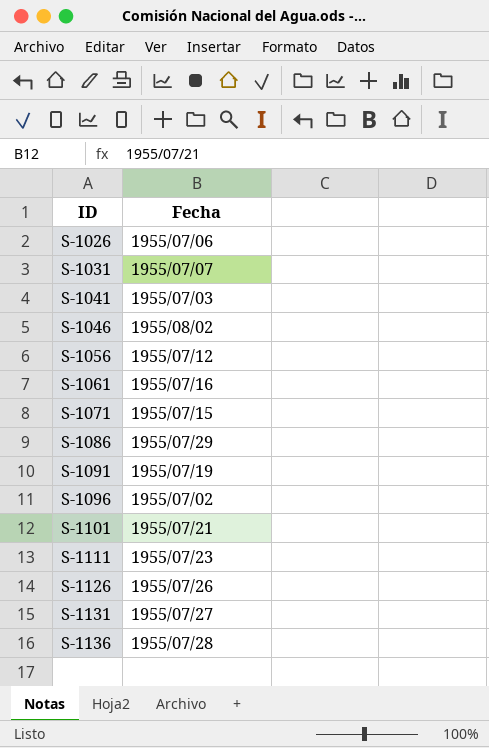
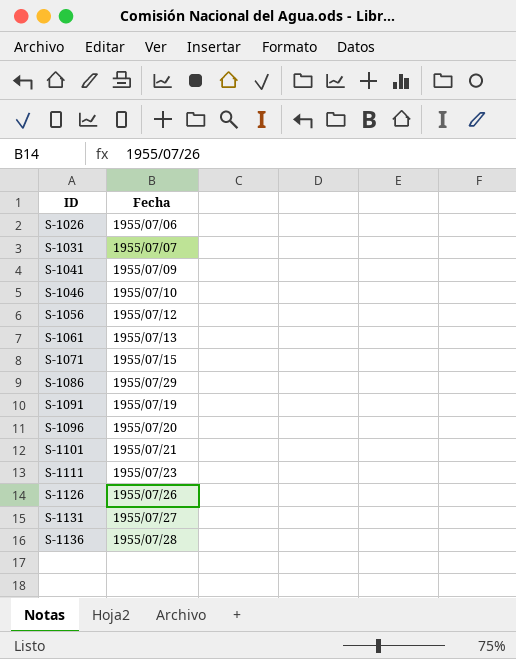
S-1041 | Fecha: 1955/07/03 -> 1955/07/09
S-1046 | Fecha: 1955/08/02 -> 1955/07/10
S-1061 | Fecha: 1955/07/16 -> 1955/07/13
S-1096 | Fecha: 1955/07/02 -> 1955/07/20

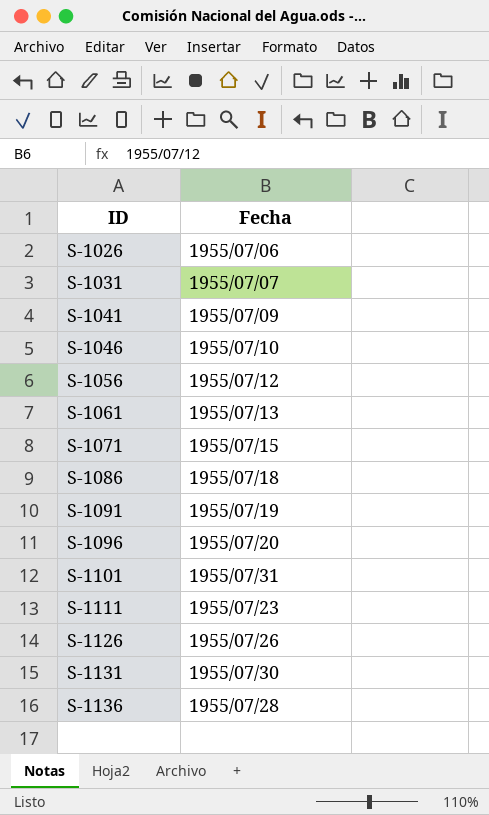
S-1086 | Fecha: 1955/07/29 -> 1955/07/18
S-1101 | Fecha: 1955/07/21 -> 1955/07/31
S-1131 | Fecha: 1955/07/27 -> 1955/07/30

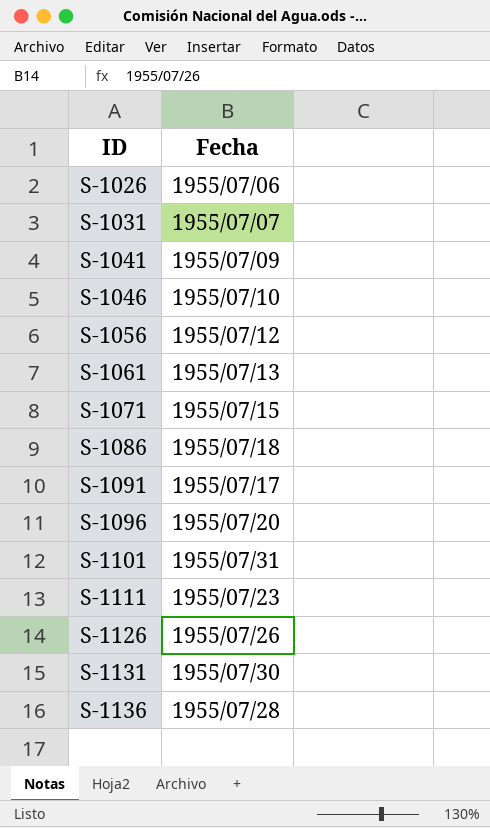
S-1091 | Fecha: 1955/07/19 -> 1955/07/17

